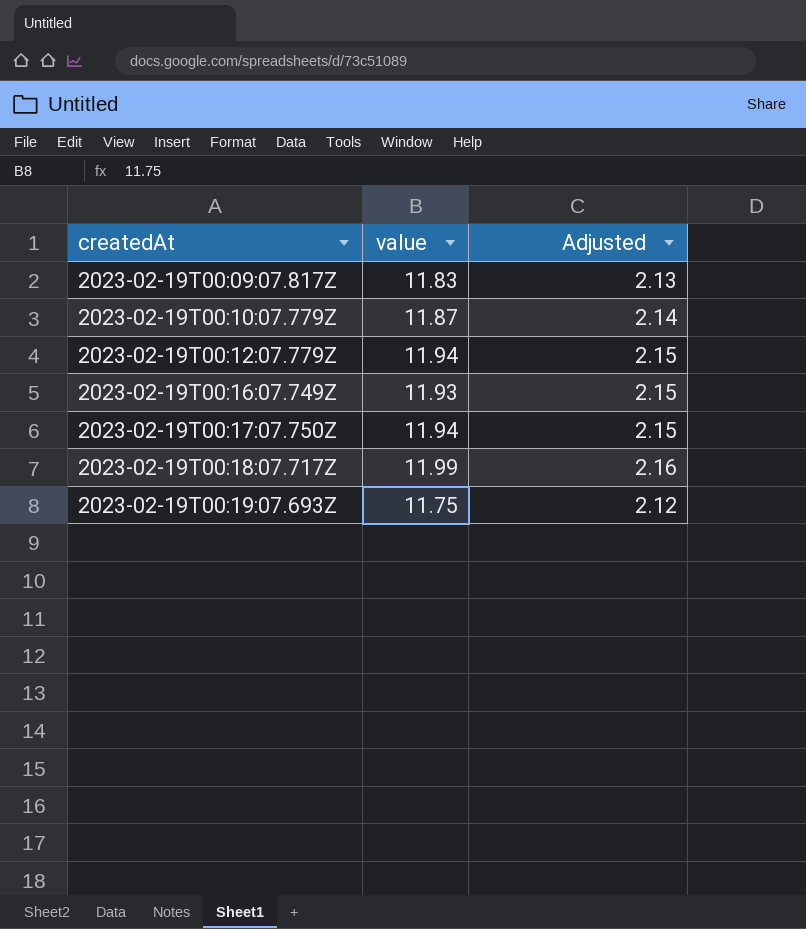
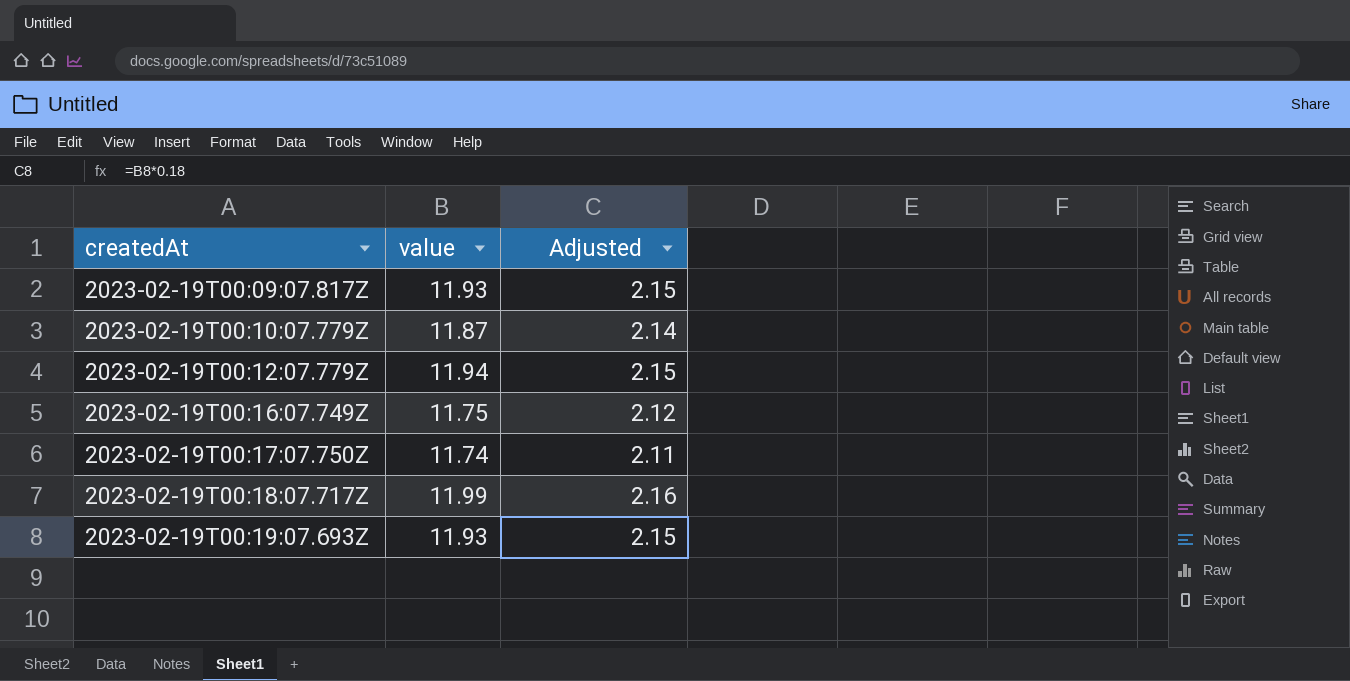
2023-02-19T00:09:07.817Z | value: 11.83 -> 11.93
2023-02-19T00:09:07.817Z | Adjusted: 2.13 -> 2.15
2023-02-19T00:16:07.749Z | value: 11.93 -> 11.75
2023-02-19T00:16:07.749Z | Adjusted: 2.15 -> 2.12
2023-02-19T00:17:07.750Z | value: 11.94 -> 11.74
2023-02-19T00:17:07.750Z | Adjusted: 2.15 -> 2.11
2023-02-19T00:19:07.693Z | value: 11.75 -> 11.93
2023-02-19T00:19:07.693Z | Adjusted: 2.12 -> 2.15

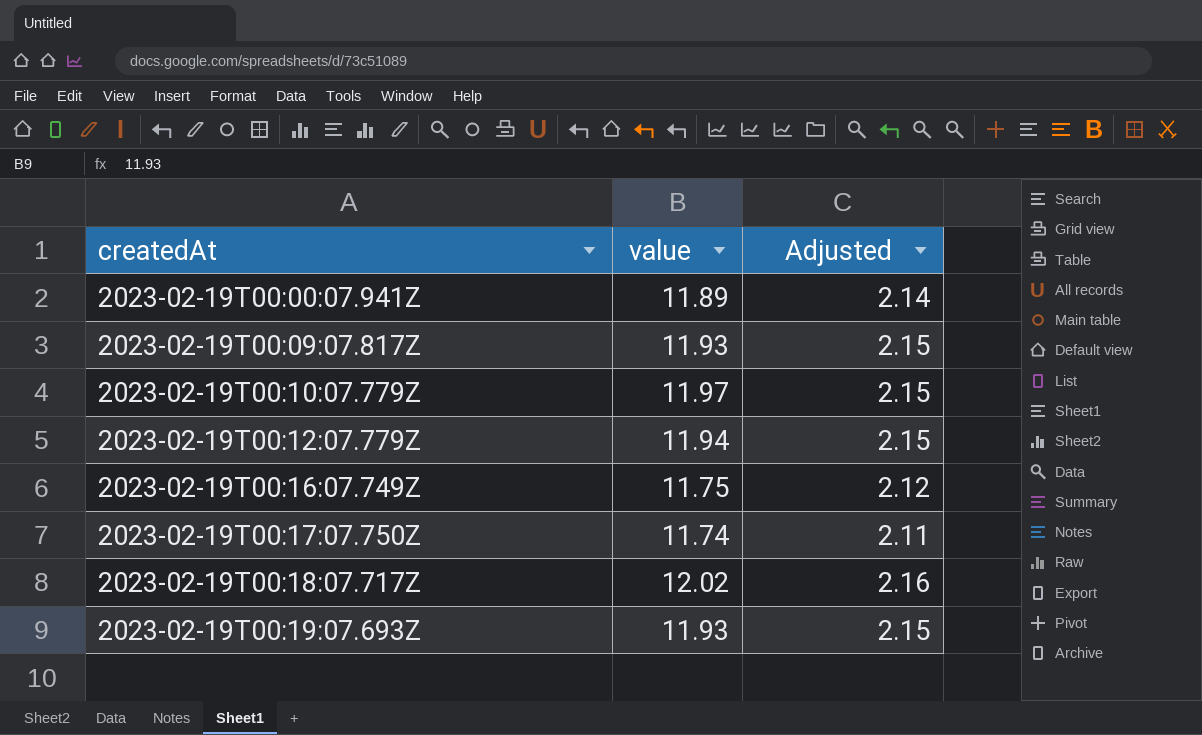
row 2023-02-19T00:00:07.941Z: none -> 11.89 | 2.14
2023-02-19T00:10:07.779Z | value: 11.87 -> 11.97
2023-02-19T00:10:07.779Z | Adjusted: 2.14 -> 2.15
2023-02-19T00:18:07.717Z | value: 11.99 -> 12.02

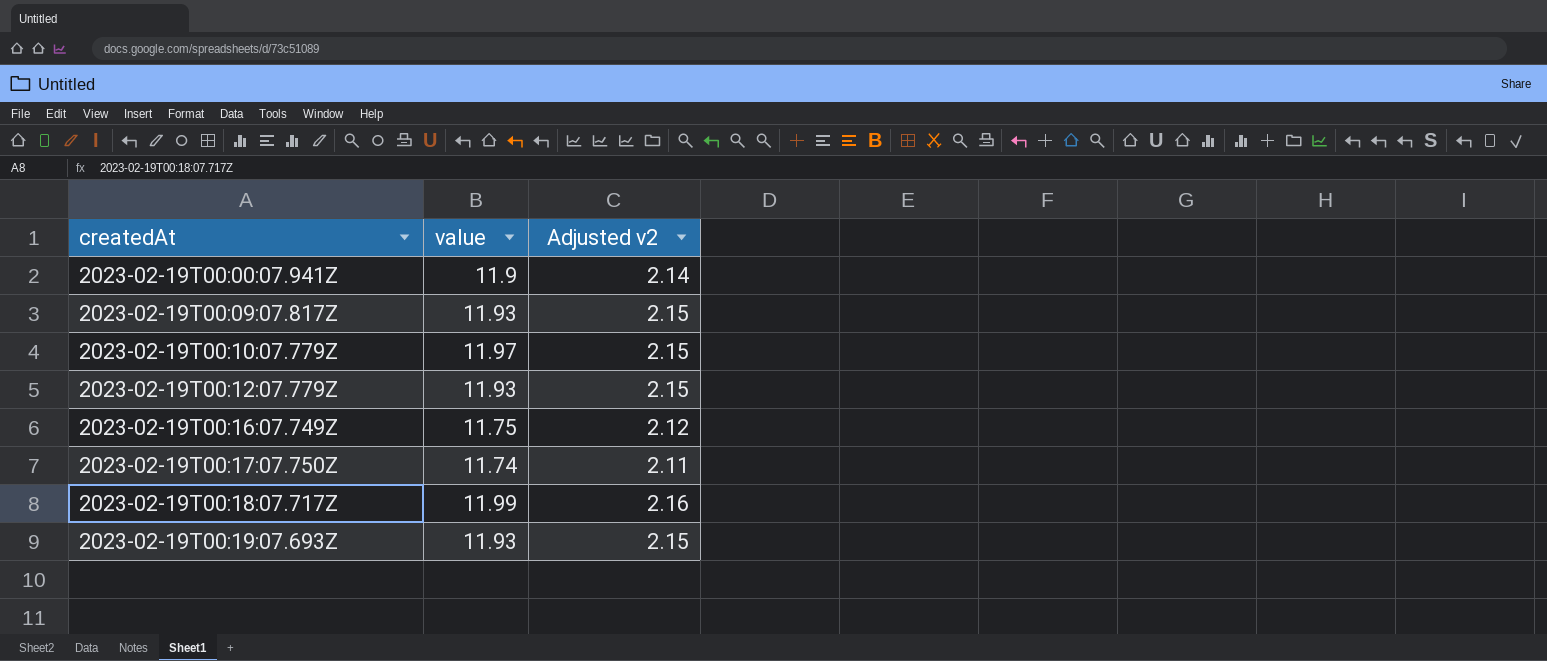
column name: Adjusted -> Adjusted v2
2023-02-19T00:00:07.941Z | value: 11.89 -> 11.9
2023-02-19T00:12:07.779Z | value: 11.94 -> 11.93
2023-02-19T00:18:07.717Z | value: 12.02 -> 11.99

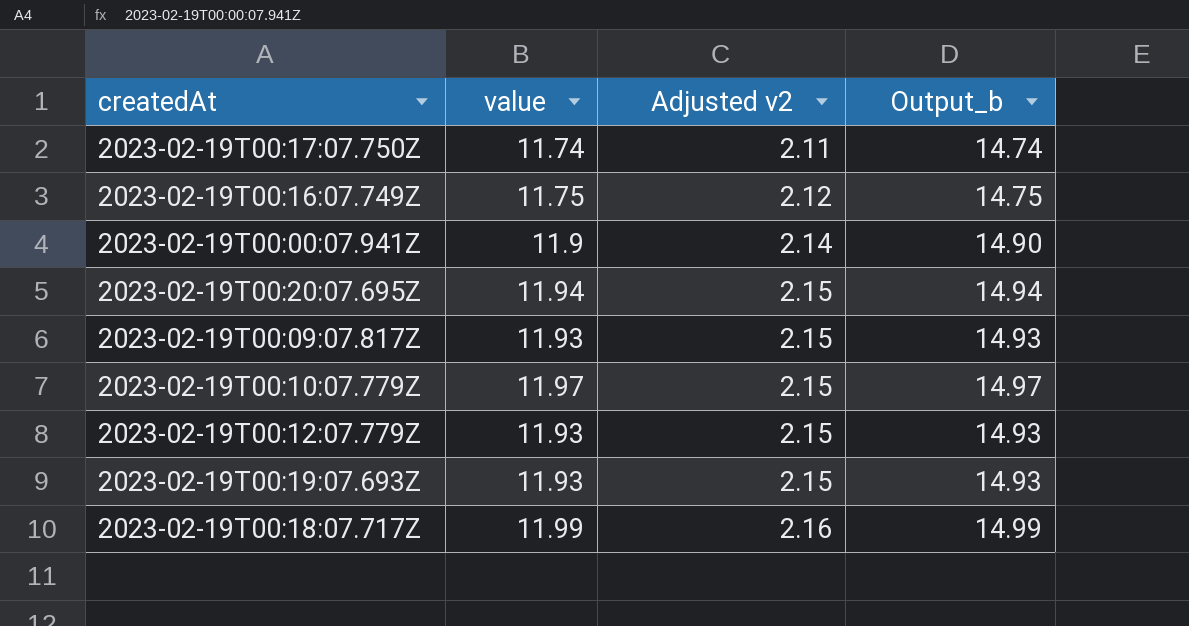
row order: createdAt ascending -> Adjusted v2 ascending
column Output_b | formula: none -> [value] + 3
row 2023-02-19T00:20:07.695Z: none -> 11.94 | 2.15 | 14.94

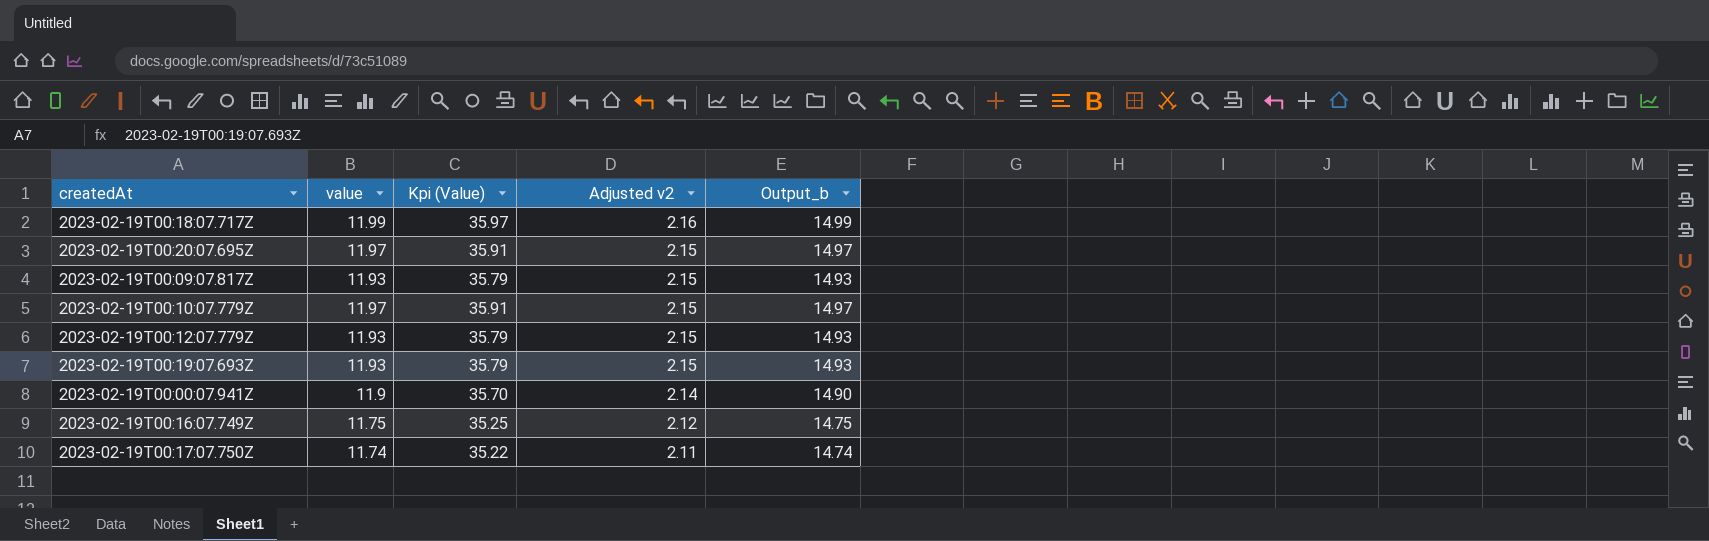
row order: Adjusted v2 ascending -> Adjusted v2 descending
column Kpi (Value) | formula: none -> [value] * 3
2023-02-19T00:20:07.695Z | value: 11.94 -> 11.97
2023-02-19T00:20:07.695Z | Output_b: 14.94 -> 14.97

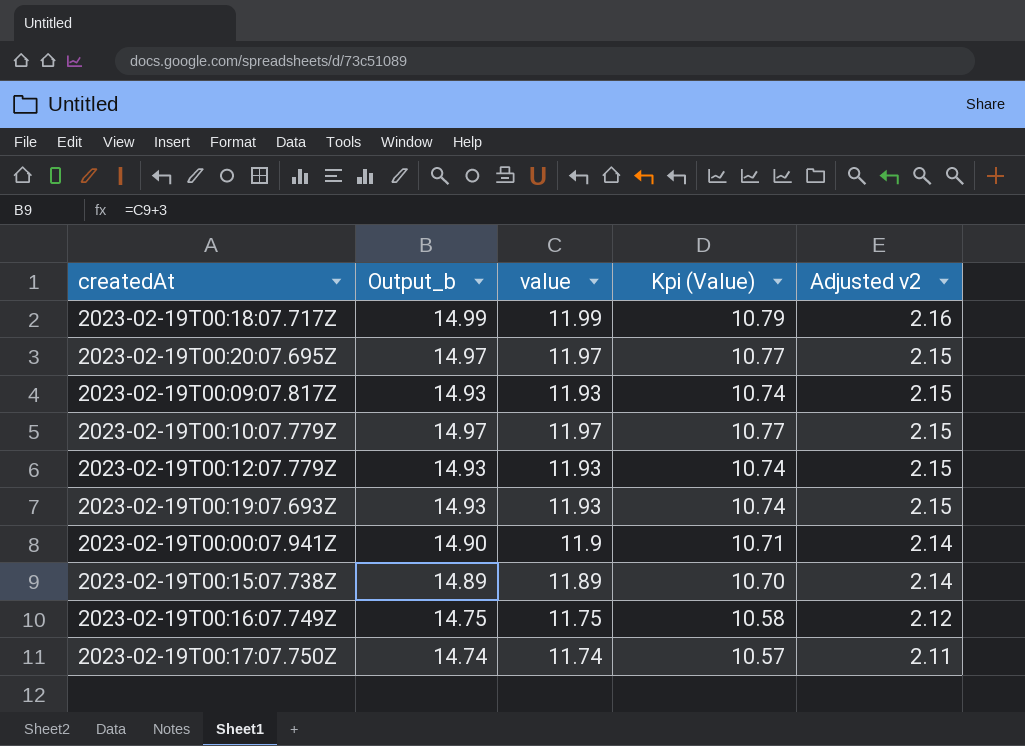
column Output_b | position: 5 -> 2
column Kpi (Value) | formula: [value] * 3 -> [value] * 0.9
row 2023-02-19T00:15:07.738Z: none -> 14.89 | 11.89 | 10.70 | 2.14

